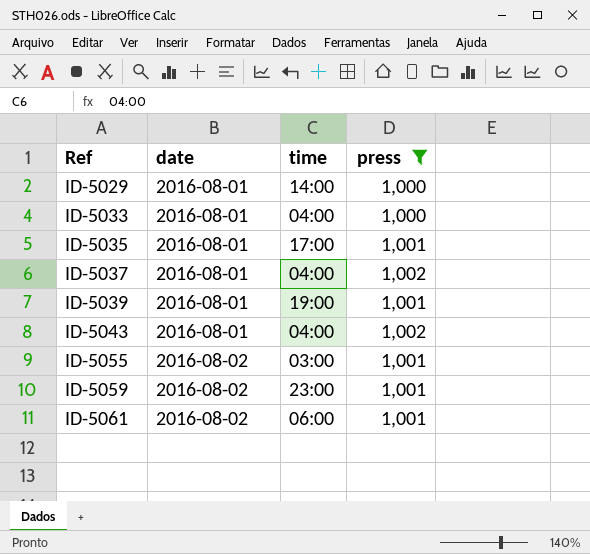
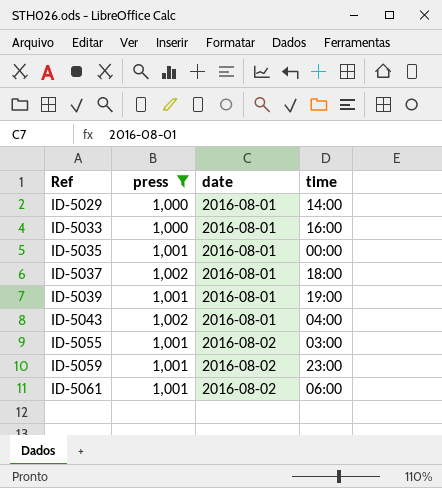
column press | position: 4 -> 2
ID-5033 | time: 04:00 -> 16:00
ID-5035 | time: 17:00 -> 00:00
ID-5037 | time: 04:00 -> 18:00

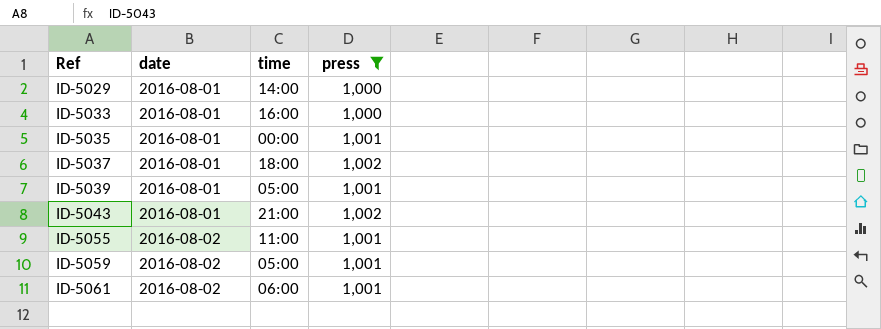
column press | position: 2 -> 4
ID-5039 | time: 19:00 -> 05:00
ID-5043 | time: 04:00 -> 21:00
ID-5055 | time: 03:00 -> 11:00
ID-5059 | time: 23:00 -> 05:00

